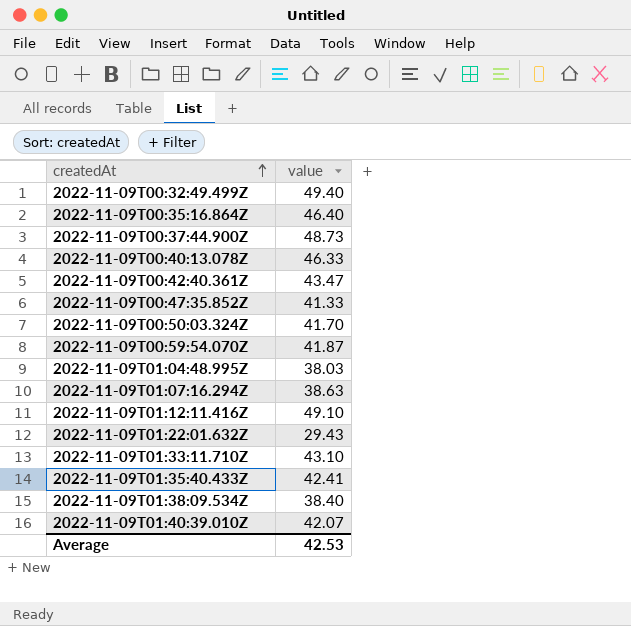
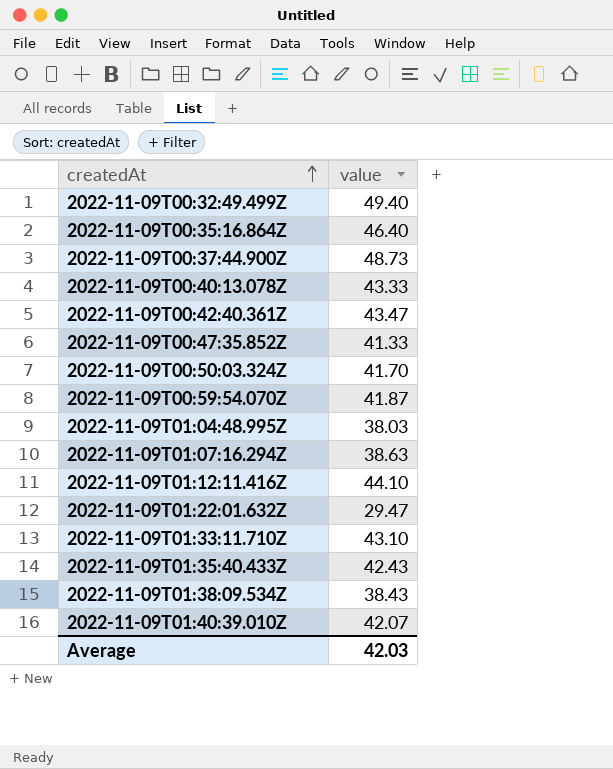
2022-11-09T00:40:13.078Z | value: 46.33 -> 43.33
2022-11-09T01:12:11.416Z | value: 49.10 -> 44.10
2022-11-09T01:22:01.632Z | value: 29.43 -> 29.47
2022-11-09T01:35:40.433Z | value: 42.41 -> 42.43
2022-11-09T01:38:09.534Z | value: 38.40 -> 38.43
Average | value: 42.53 -> 42.03

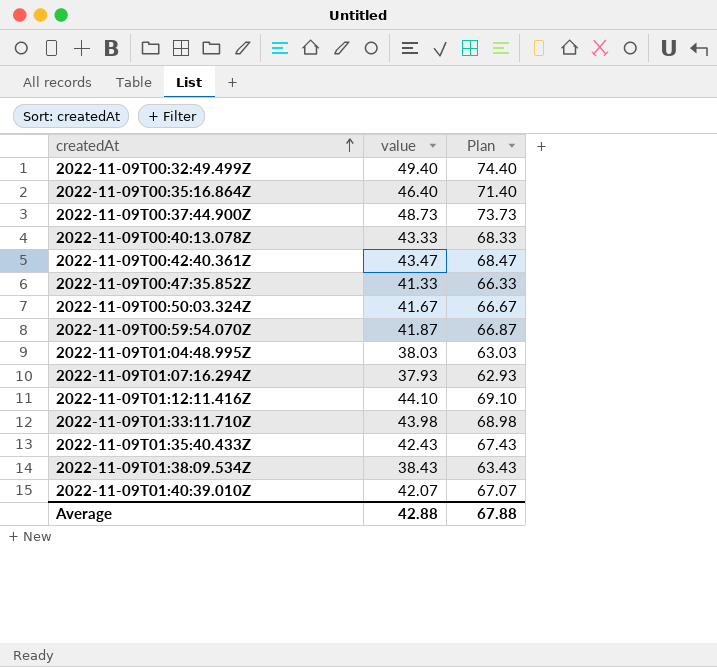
column Plan | formula: none -> [value] + 25
row 2022-11-09T01:22:01.632Z: 29.47 -> none
2022-11-09T00:50:03.324Z | value: 41.70 -> 41.67
2022-11-09T01:07:16.294Z | value: 38.63 -> 37.93
2022-11-09T01:33:11.710Z | value: 43.10 -> 43.98
Average | value: 42.03 -> 42.88

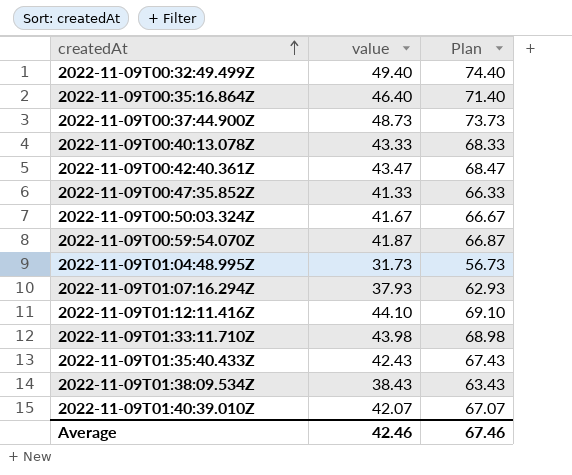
2022-11-09T01:04:48.995Z | value: 38.03 -> 31.73
2022-11-09T01:04:48.995Z | Plan: 63.03 -> 56.73
Average | value: 42.88 -> 42.46
Average | Plan: 67.88 -> 67.46

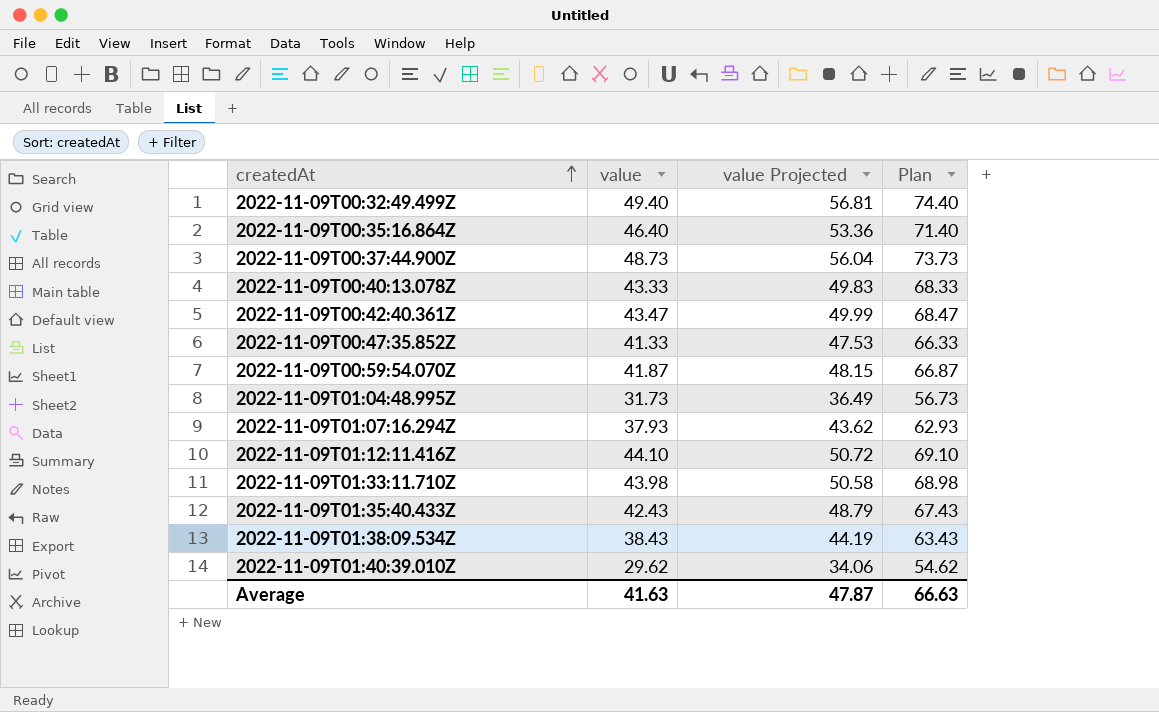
column value Projected | formula: none -> [value] * 1.15
row 2022-11-09T00:50:03.324Z: 41.67 | 66.67 -> none
2022-11-09T01:40:39.010Z | value: 42.07 -> 29.62
2022-11-09T01:40:39.010Z | Plan: 67.07 -> 54.62
Average | value: 42.46 -> 41.63
Average | Plan: 67.46 -> 66.63

